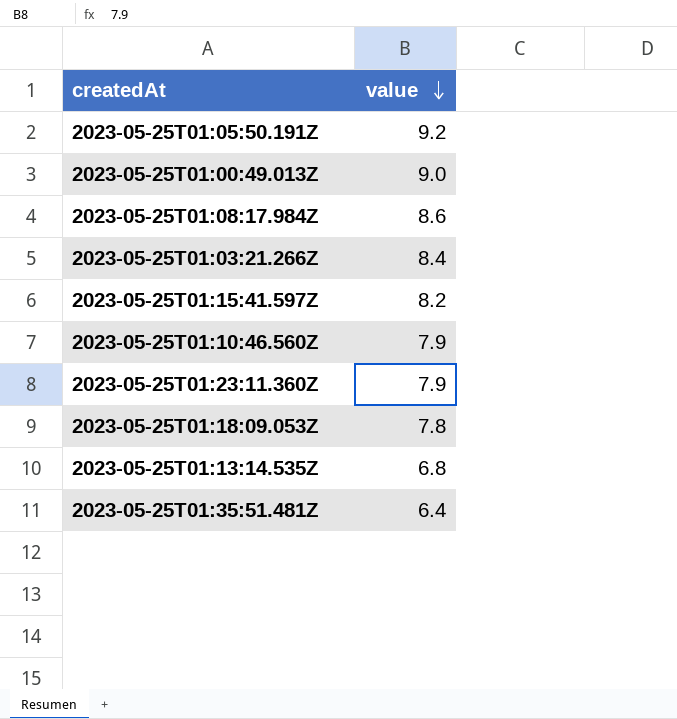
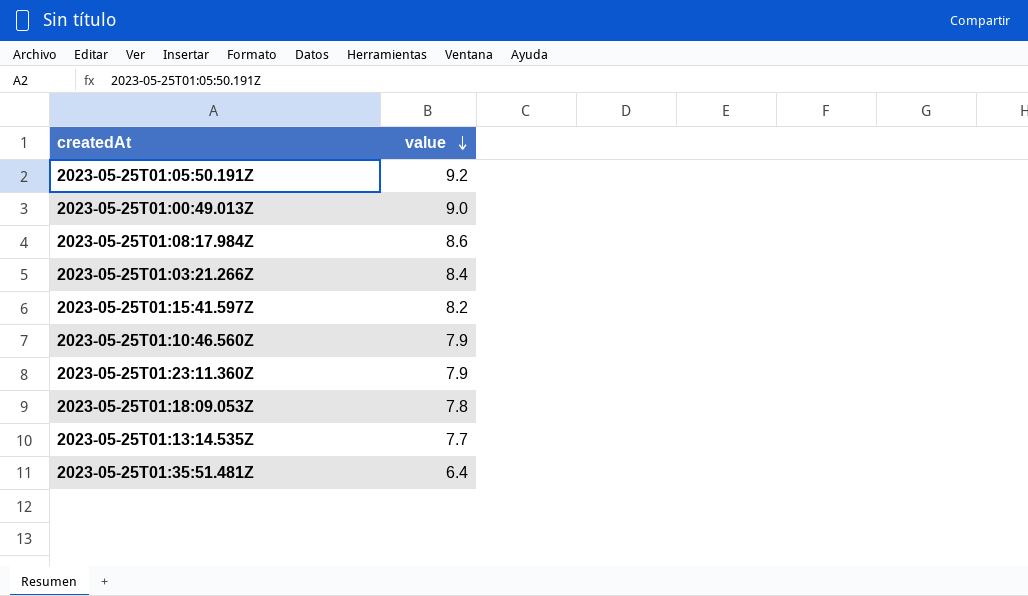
2023-05-25T01:13:14.535Z | value: 6.8 -> 7.7

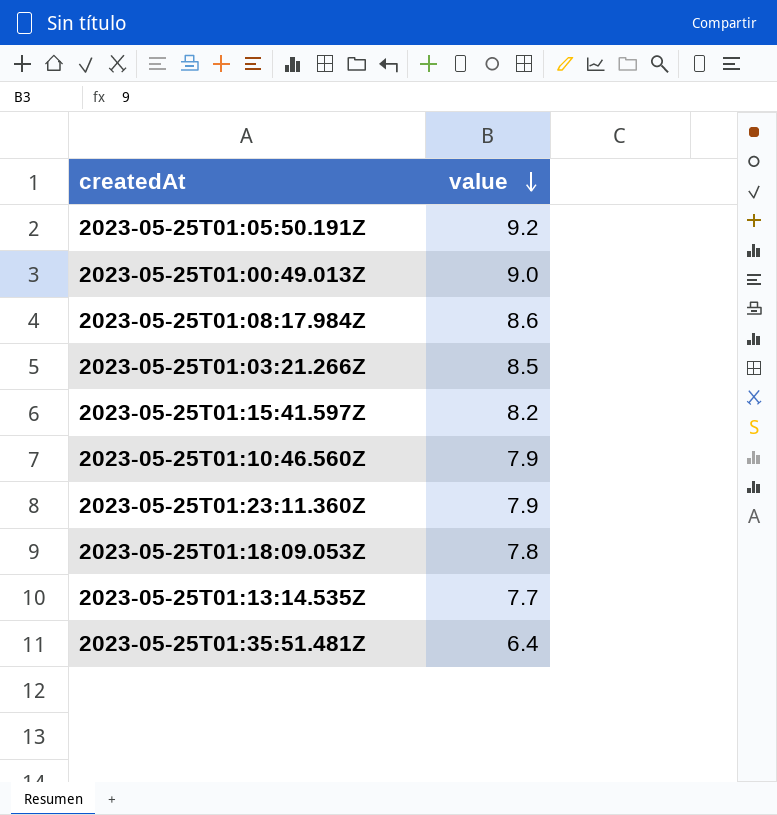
2023-05-25T01:03:21.266Z | value: 8.4 -> 8.5

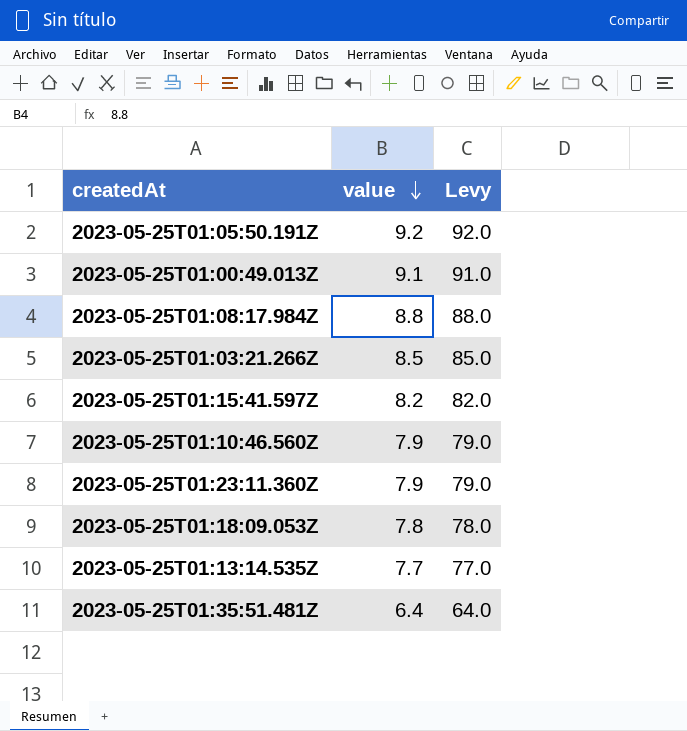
column Levy | formula: none -> [value] * 10
2023-05-25T01:00:49.013Z | value: 9.0 -> 9.1
2023-05-25T01:08:17.984Z | value: 8.6 -> 8.8

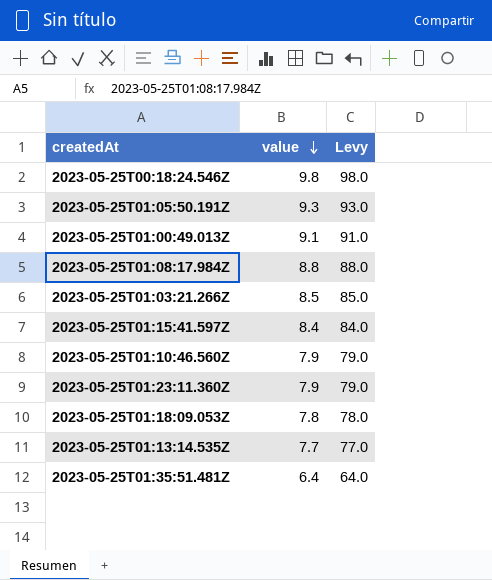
row 2023-05-25T00:18:24.546Z: none -> 9.8 | 98.0
2023-05-25T01:05:50.191Z | value: 9.2 -> 9.3
2023-05-25T01:05:50.191Z | Levy: 92.0 -> 93.0
2023-05-25T01:15:41.597Z | value: 8.2 -> 8.4
2023-05-25T01:15:41.597Z | Levy: 82.0 -> 84.0

